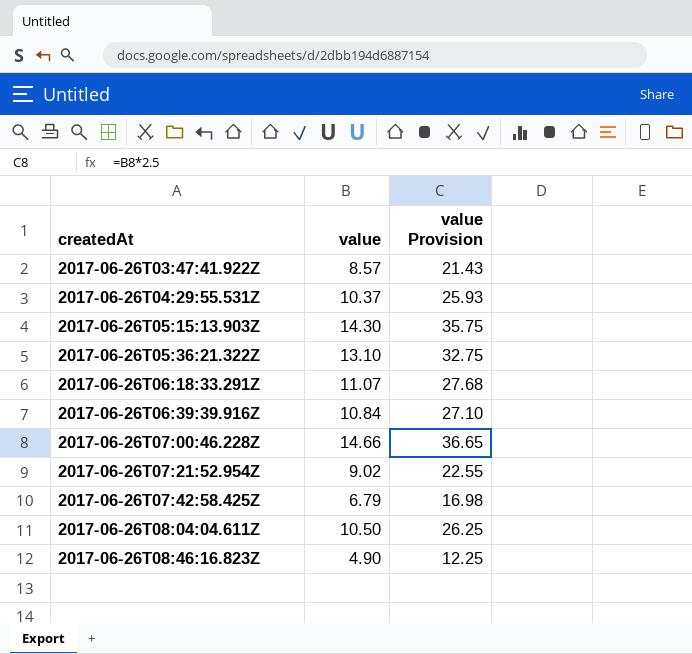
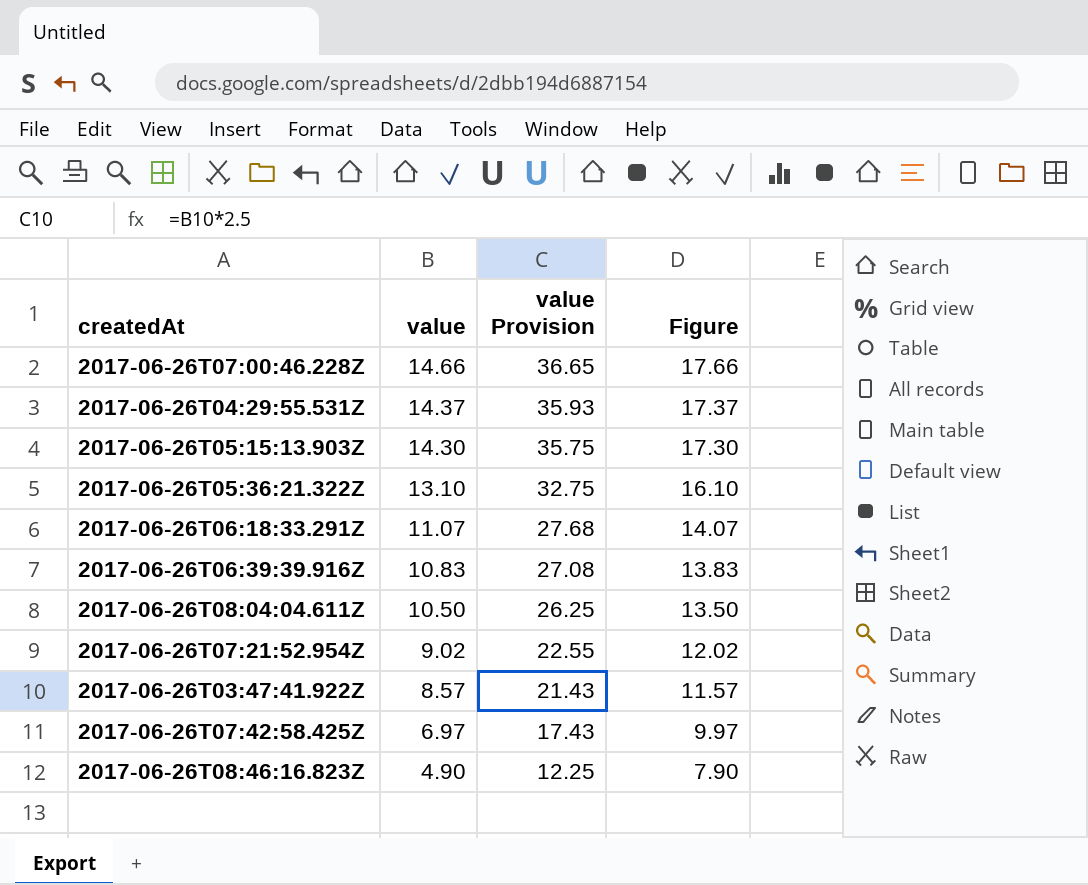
row order: createdAt ascending -> value descending
column Figure | formula: none -> [value] + 3
2017-06-26T04:29:55.531Z | value: 10.37 -> 14.37
2017-06-26T04:29:55.531Z | value Provision: 25.93 -> 35.93
2017-06-26T06:39:39.916Z | value: 10.84 -> 10.83
2017-06-26T06:39:39.916Z | value Provision: 27.10 -> 27.08
2017-06-26T07:42:58.425Z | value: 6.79 -> 6.97
2017-06-26T07:42:58.425Z | value Provision: 16.98 -> 17.43

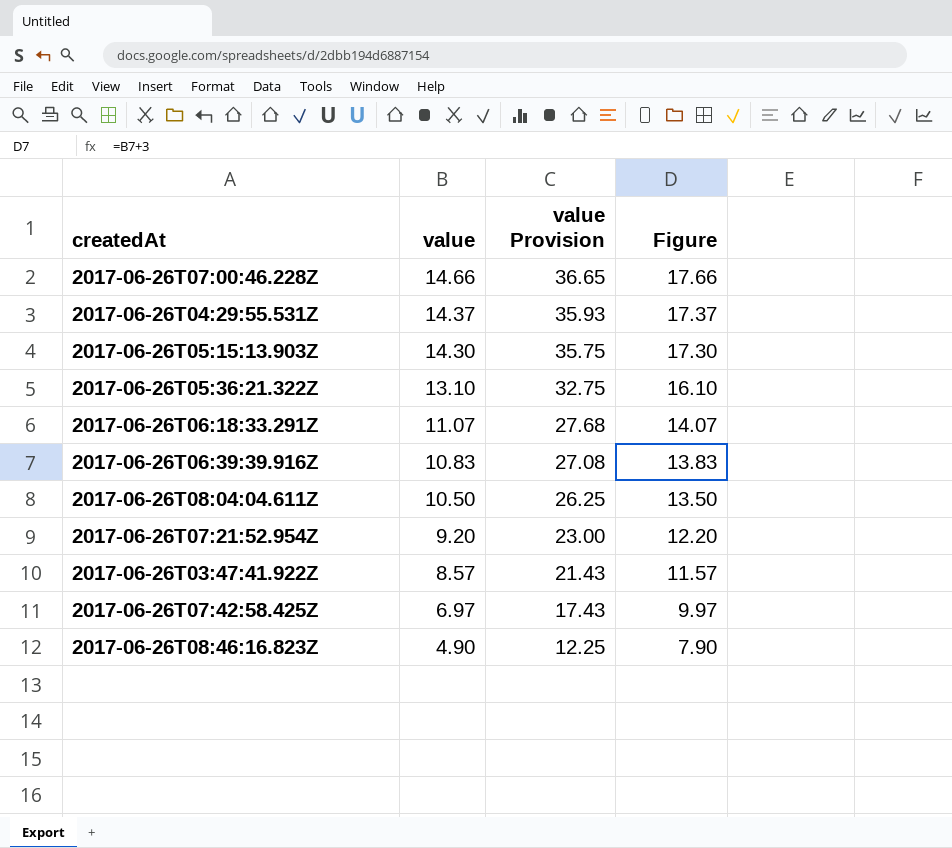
2017-06-26T07:21:52.954Z | value: 9.02 -> 9.20
2017-06-26T07:21:52.954Z | value Provision: 22.55 -> 23.00
2017-06-26T07:21:52.954Z | Figure: 12.02 -> 12.20

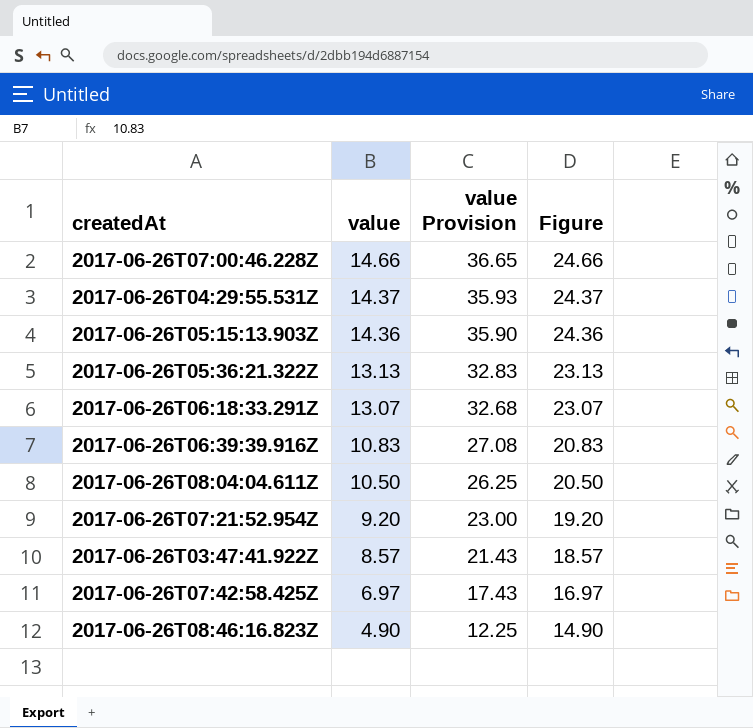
column Figure | formula: [value] + 3 -> [value] + 10
2017-06-26T05:15:13.903Z | value: 14.30 -> 14.36
2017-06-26T05:15:13.903Z | value Provision: 35.75 -> 35.90
2017-06-26T05:36:21.322Z | value: 13.10 -> 13.13
2017-06-26T05:36:21.322Z | value Provision: 32.75 -> 32.83
2017-06-26T06:18:33.291Z | value: 11.07 -> 13.07
2017-06-26T06:18:33.291Z | value Provision: 27.68 -> 32.68

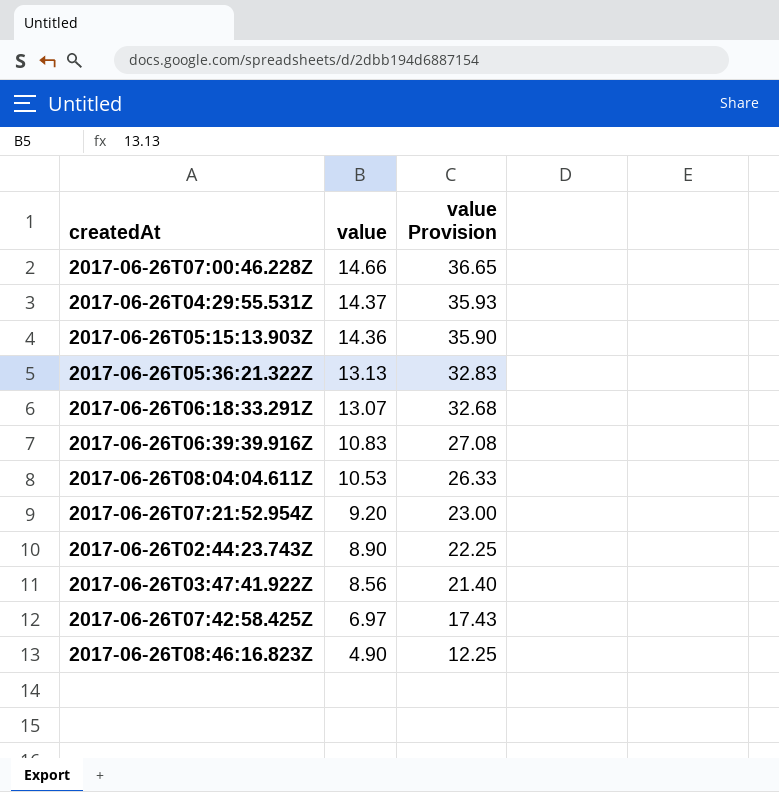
column Figure | formula: [value] + 10 -> none
2017-06-26T08:04:04.611Z | value: 10.50 -> 10.53
2017-06-26T08:04:04.611Z | value Provision: 26.25 -> 26.33
row 2017-06-26T02:44:23.743Z: none -> 8.90 | 22.25
2017-06-26T03:47:41.922Z | value: 8.57 -> 8.56
2017-06-26T03:47:41.922Z | value Provision: 21.43 -> 21.40

